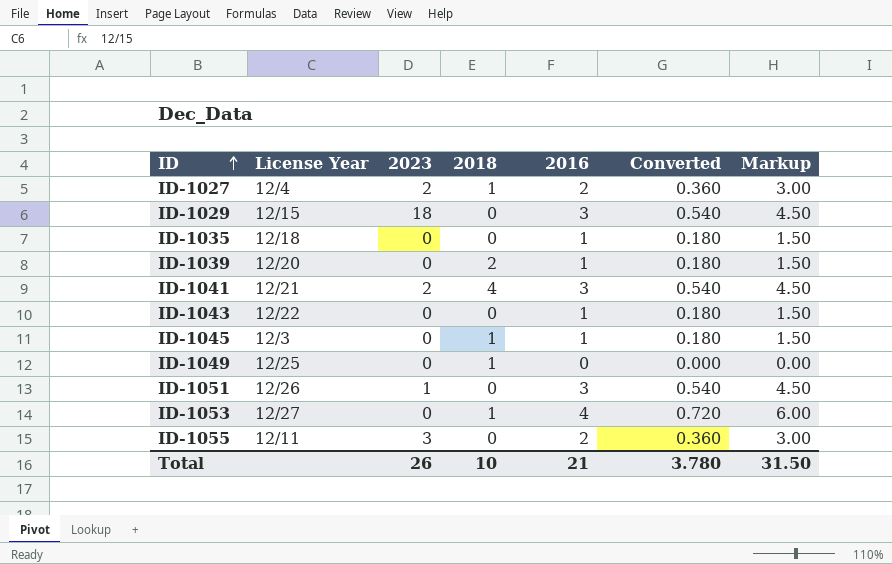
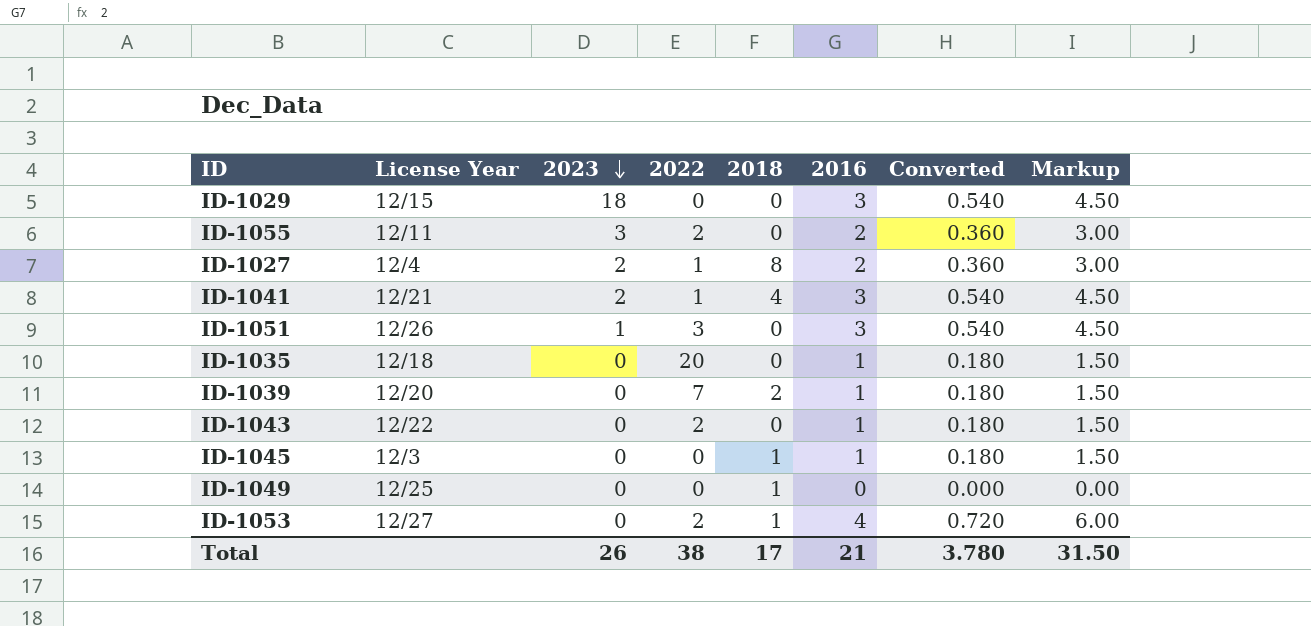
row order: ID ascending -> 2023 descending
column 2022 | position: none -> 4
ID-1027 | 2018: 1 -> 8
Total | 2018: 10 -> 17

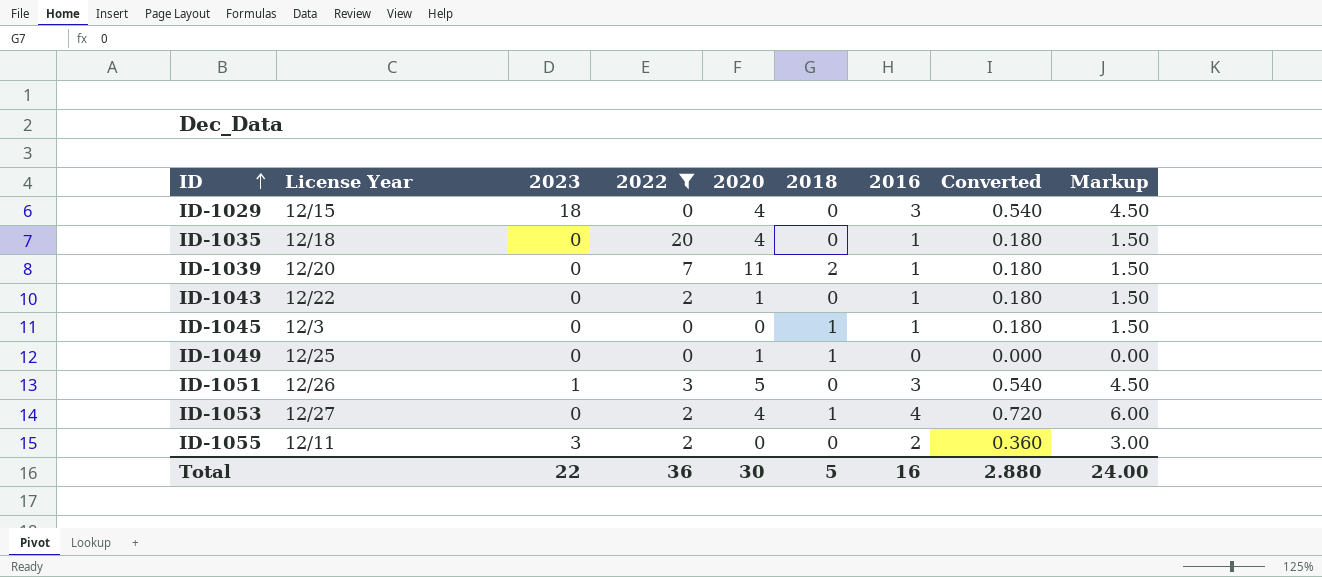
filter: none -> 2022 != 1
row order: 2023 descending -> ID ascending
column 2020 | position: none -> 5
Total | 2023: 26 -> 22
Total | 2022: 38 -> 36
Total | 2018: 17 -> 5
Total | 2016: 21 -> 16
Total | Converted: 3.780 -> 2.880
Total | Markup: 31.50 -> 24.00

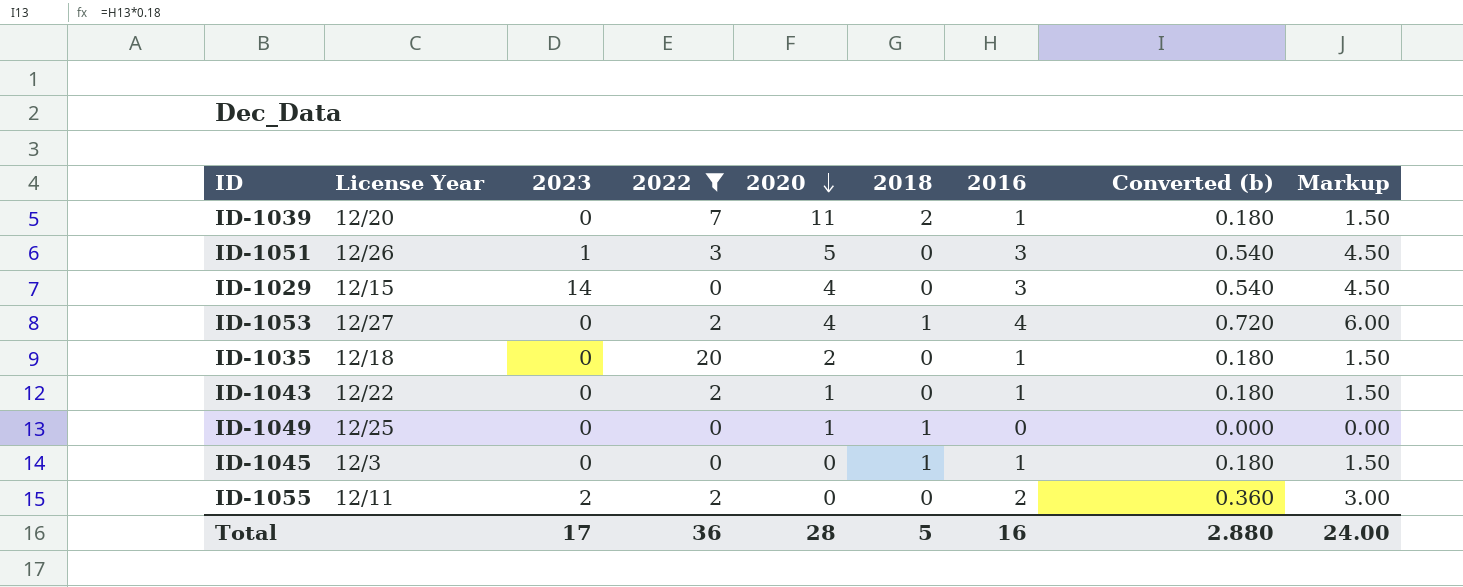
row order: ID ascending -> 2020 descending
column name: Converted -> Converted (b)
ID-1029 | 2023: 18 -> 14
ID-1035 | 2020: 4 -> 2
ID-1055 | 2023: 3 -> 2
Total | 2023: 22 -> 17
Total | 2020: 30 -> 28

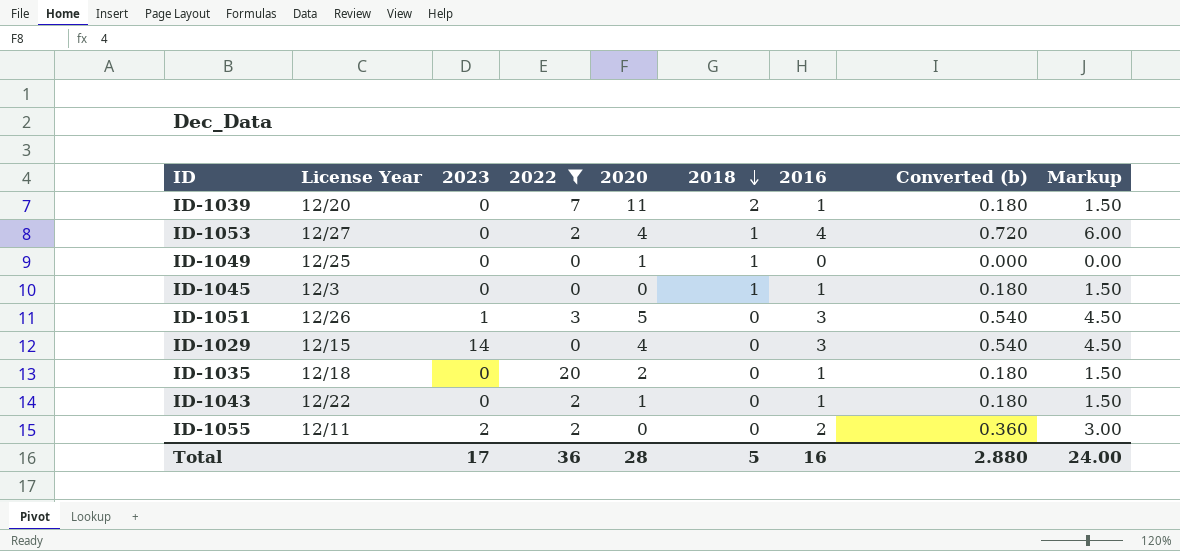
row order: 2020 descending -> 2018 descending

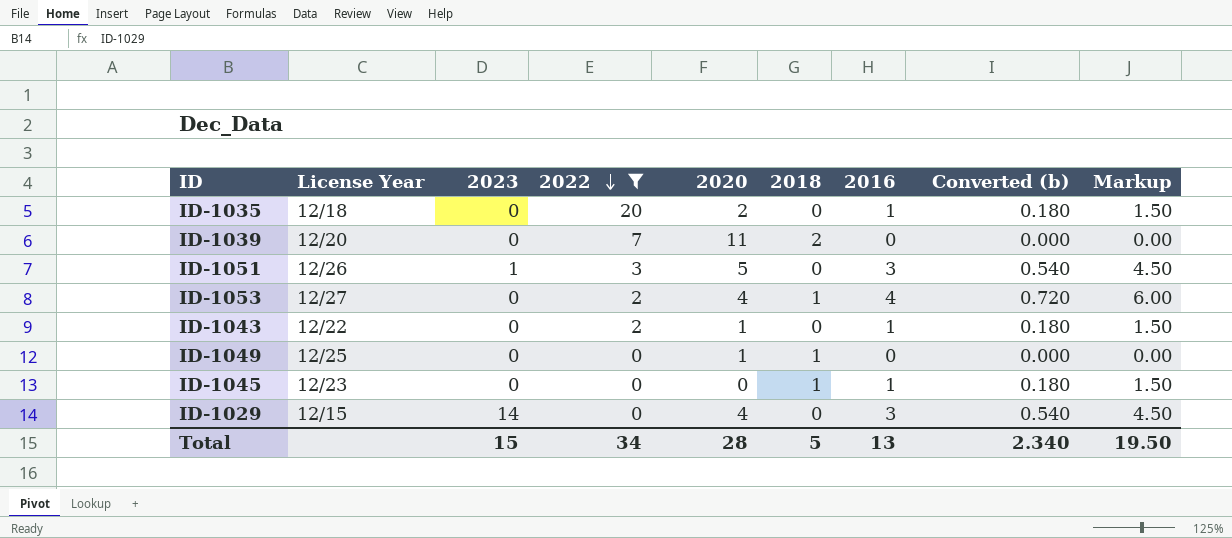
row order: 2018 descending -> 2022 descending
row ID-1055: 12/11 | 2 | 2 | 0 | 0 | 2 | 0.360 | 3.00 -> none
ID-1039 | 2016: 1 -> 0
ID-1039 | Converted (b): 0.180 -> 0.000
ID-1039 | Markup: 1.50 -> 0.00
ID-1045 | License Year: 12/3 -> 12/23
Total | 2023: 17 -> 15
Total | 2022: 36 -> 34
Total | 2016: 16 -> 13
Total | Converted (b): 2.880 -> 2.340
Total | Markup: 24.00 -> 19.50

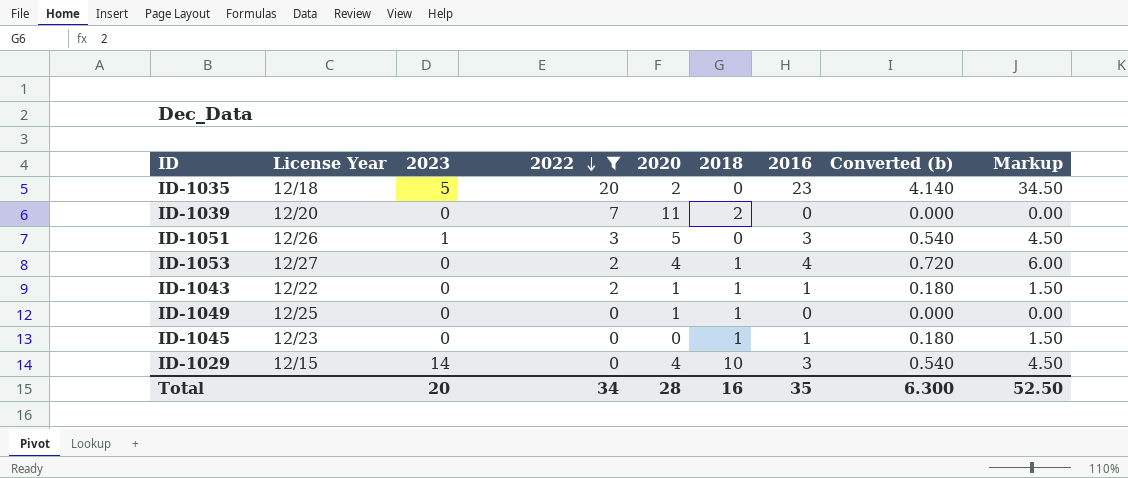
ID-1035 | 2023: 0 -> 5
ID-1035 | 2016: 1 -> 23
ID-1035 | Converted (b): 0.180 -> 4.140
ID-1035 | Markup: 1.50 -> 34.50
ID-1043 | 2018: 0 -> 1
ID-1029 | 2018: 0 -> 10
Total | 2023: 15 -> 20
Total | 2018: 5 -> 16
Total | 2016: 13 -> 35
Total | Converted (b): 2.340 -> 6.300
Total | Markup: 19.50 -> 52.50

